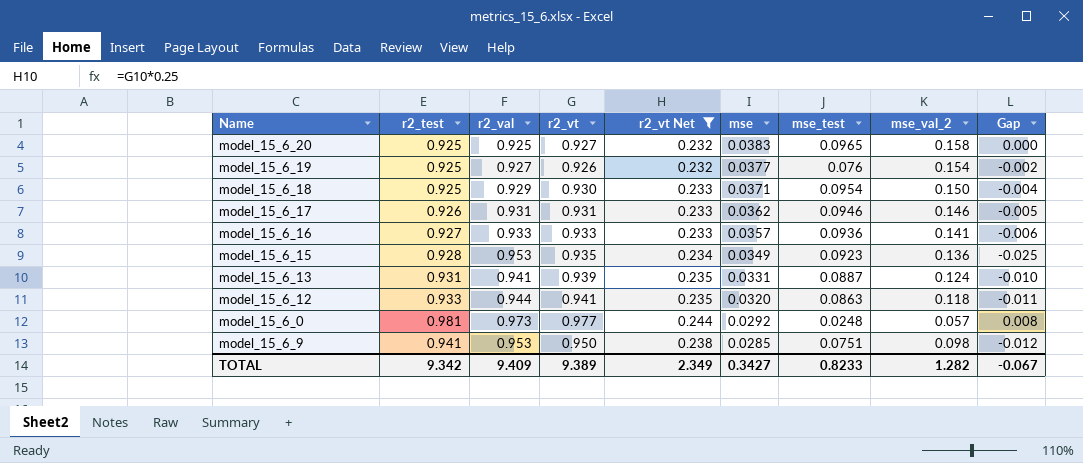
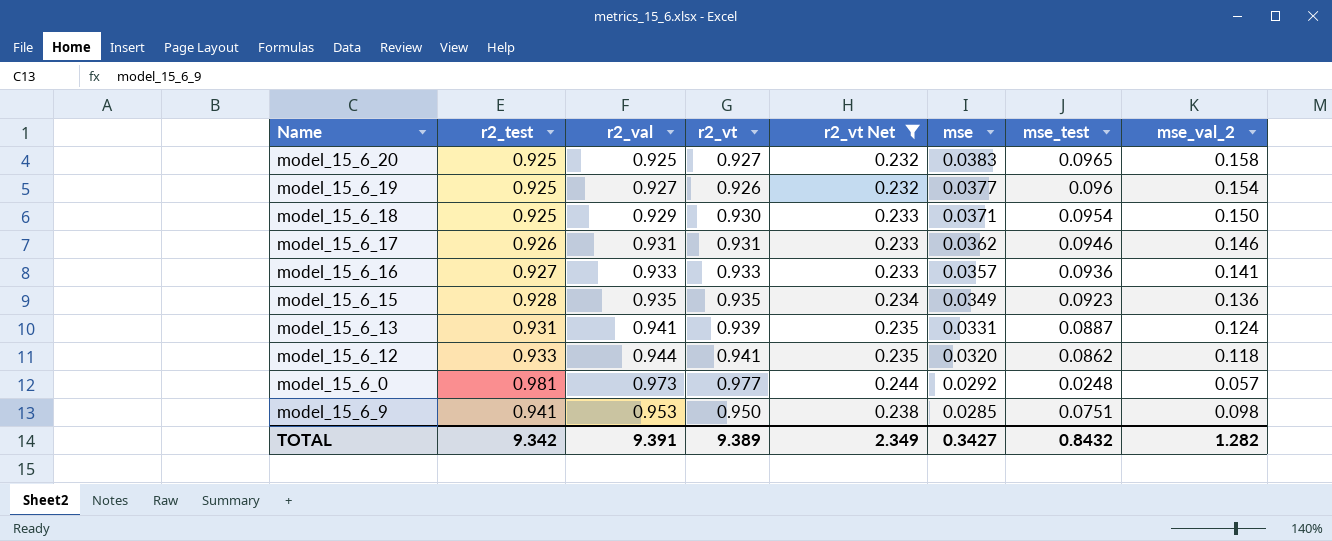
column Gap | formula: [r2_test] - [r2_val] -> none
model_15_6_19 | mse_test: 0.076 -> 0.096
model_15_6_15 | r2_val: 0.953 -> 0.935
model_15_6_12 | mse_test: 0.0863 -> 0.0862
TOTAL | r2_val: 9.409 -> 9.391
TOTAL | mse_test: 0.8233 -> 0.8432

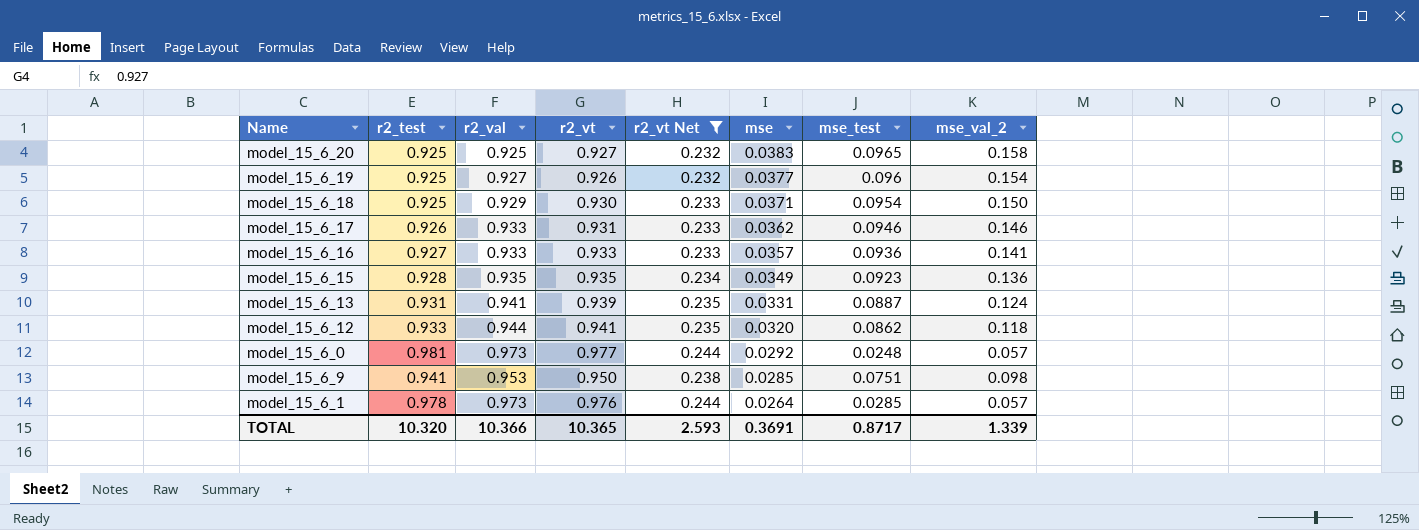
model_15_6_17 | r2_val: 0.931 -> 0.933
row model_15_6_1: none -> 0.978 | 0.973 | 0.976 | 0.244 | 0.0264 | 0.0285 | 0.057
TOTAL | r2_test: 9.342 -> 10.320
TOTAL | r2_val: 9.391 -> 10.366
TOTAL | r2_vt: 9.389 -> 10.365
TOTAL | r2_vt Net: 2.349 -> 2.593
TOTAL | mse: 0.3427 -> 0.3691
TOTAL | mse_test: 0.8432 -> 0.8717
TOTAL | mse_val_2: 1.282 -> 1.339

